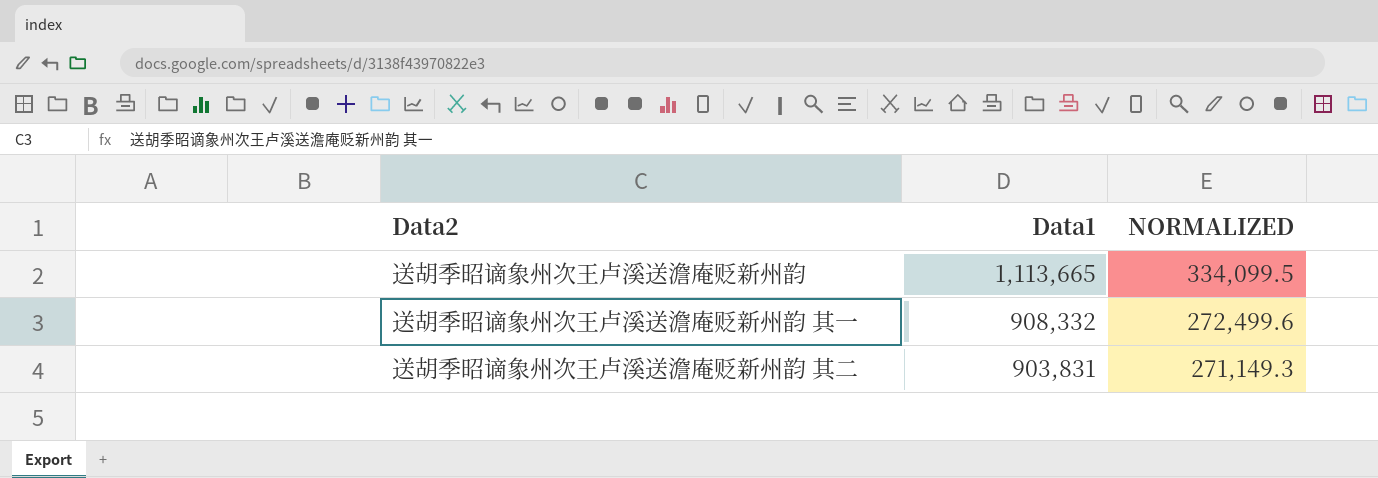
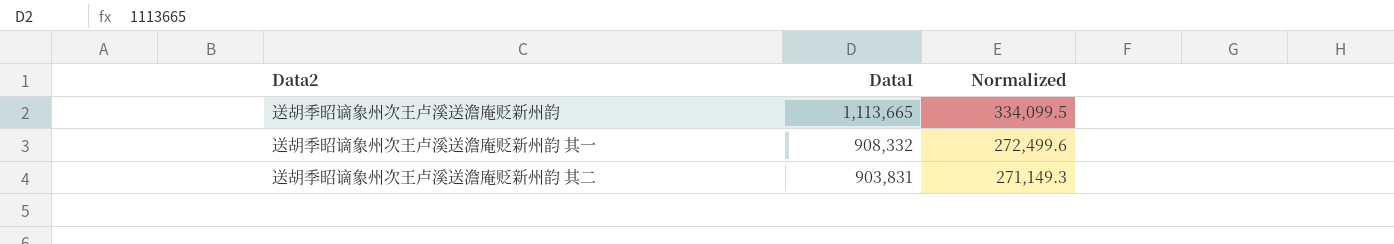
column name: NORMALIZED -> Normalized

